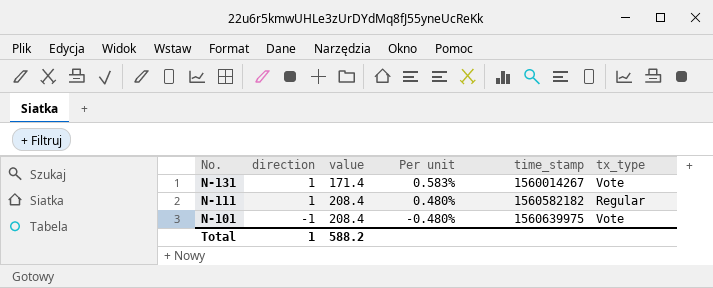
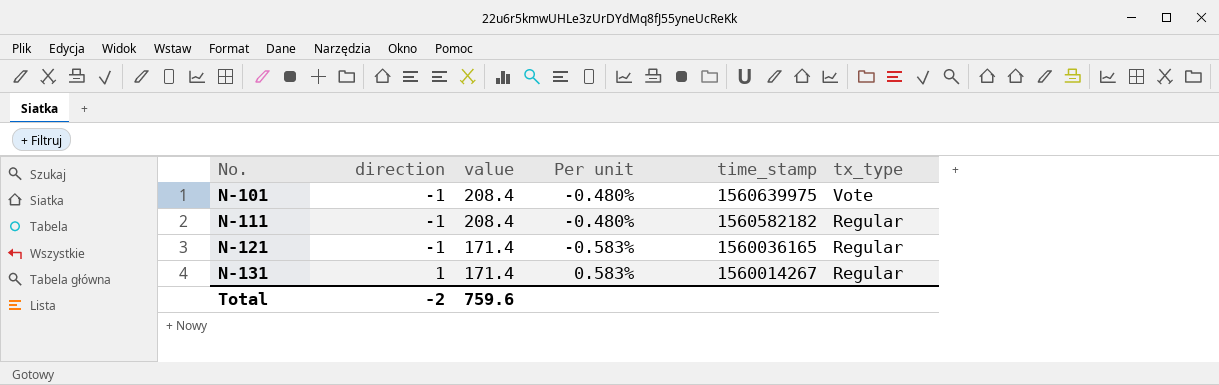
row order: No. descending -> No. ascending
N-111 | direction: 1 -> -1
N-111 | Per unit: 0.480% -> -0.480%
row N-121: none -> -1 | 171.4 | -0.583% | 1560036165 | Regular
N-131 | tx_type: Vote -> Regular
Total | direction: 1 -> -2
Total | value: 588.2 -> 759.6

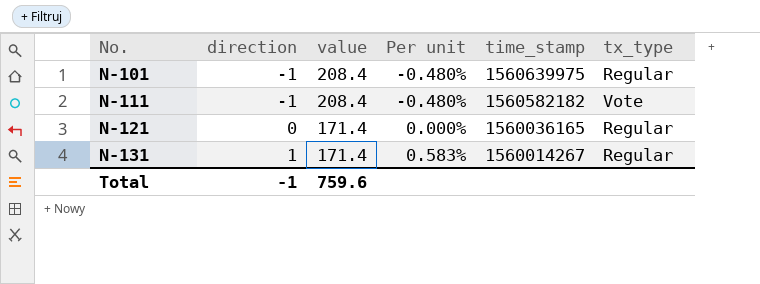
N-101 | tx_type: Vote -> Regular
N-111 | tx_type: Regular -> Vote
N-121 | direction: -1 -> 0
N-121 | Per unit: -0.583% -> 0.000%
Total | direction: -2 -> -1

